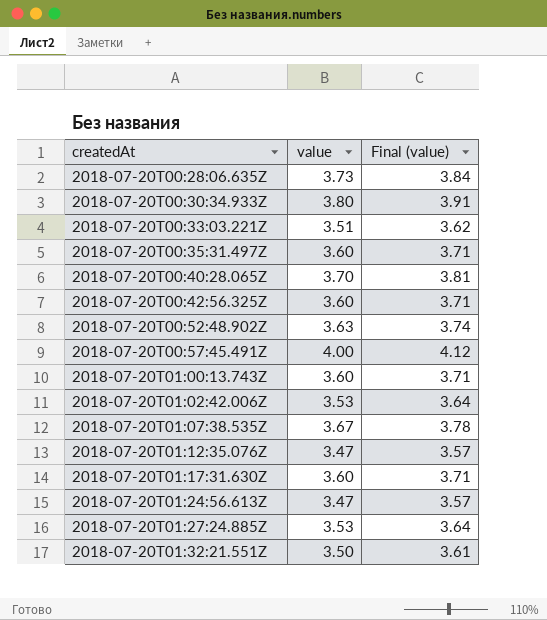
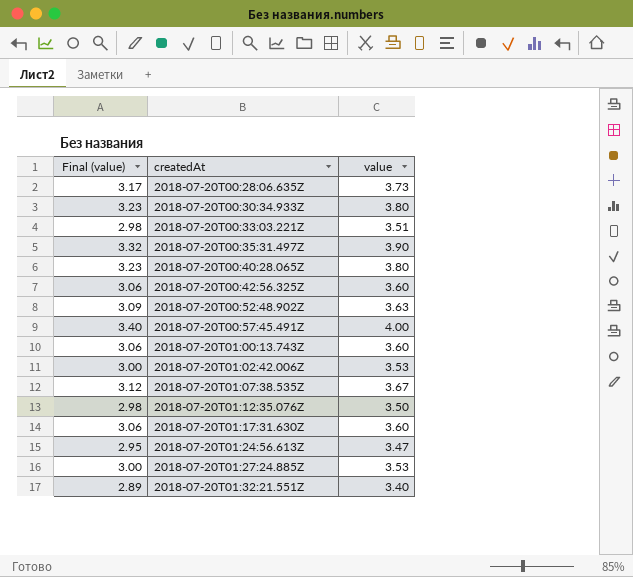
column Final (value) | formula: [value] * 1.03 -> [value] * 0.85
column Final (value) | position: 3 -> 1
2018-07-20T00:35:31.497Z | value: 3.60 -> 3.90
2018-07-20T00:40:28.065Z | value: 3.70 -> 3.80
2018-07-20T01:12:35.076Z | value: 3.47 -> 3.50
2018-07-20T01:32:21.551Z | value: 3.50 -> 3.40

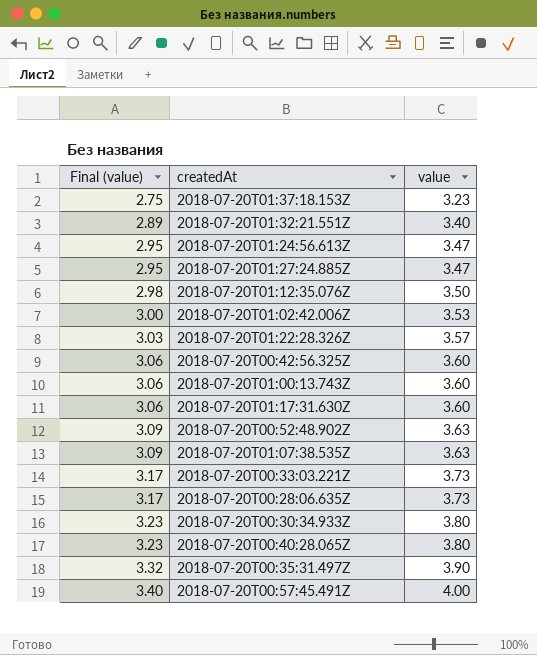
row order: createdAt ascending -> Final (value) ascending
row 2018-07-20T01:37:18.153Z: none -> 2.75 | 3.23
2018-07-20T01:27:24.885Z | Final (value): 3.00 -> 2.95
2018-07-20T01:27:24.885Z | value: 3.53 -> 3.47
row 2018-07-20T01:22:28.326Z: none -> 3.03 | 3.57
2018-07-20T01:07:38.535Z | Final (value): 3.12 -> 3.09
2018-07-20T01:07:38.535Z | value: 3.67 -> 3.63
2018-07-20T00:33:03.221Z | Final (value): 2.98 -> 3.17
2018-07-20T00:33:03.221Z | value: 3.51 -> 3.73

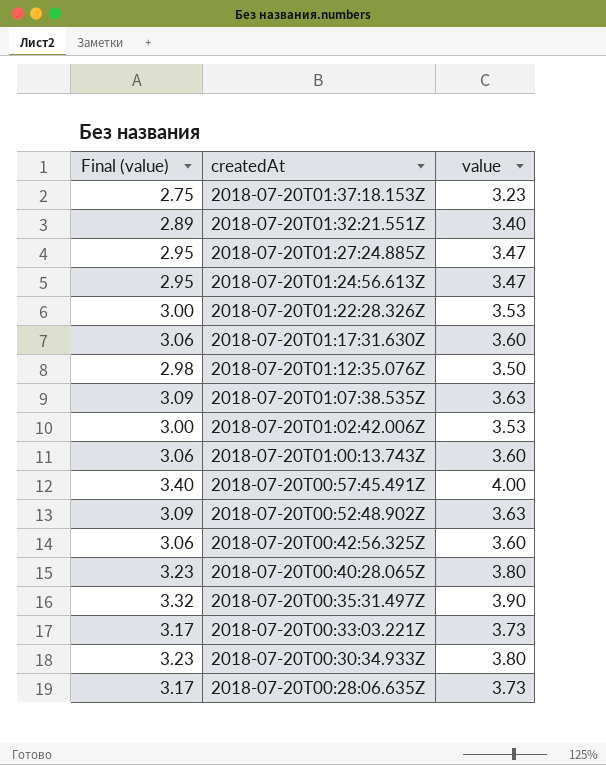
row order: Final (value) ascending -> createdAt descending
2018-07-20T01:22:28.326Z | Final (value): 3.03 -> 3.00
2018-07-20T01:22:28.326Z | value: 3.57 -> 3.53

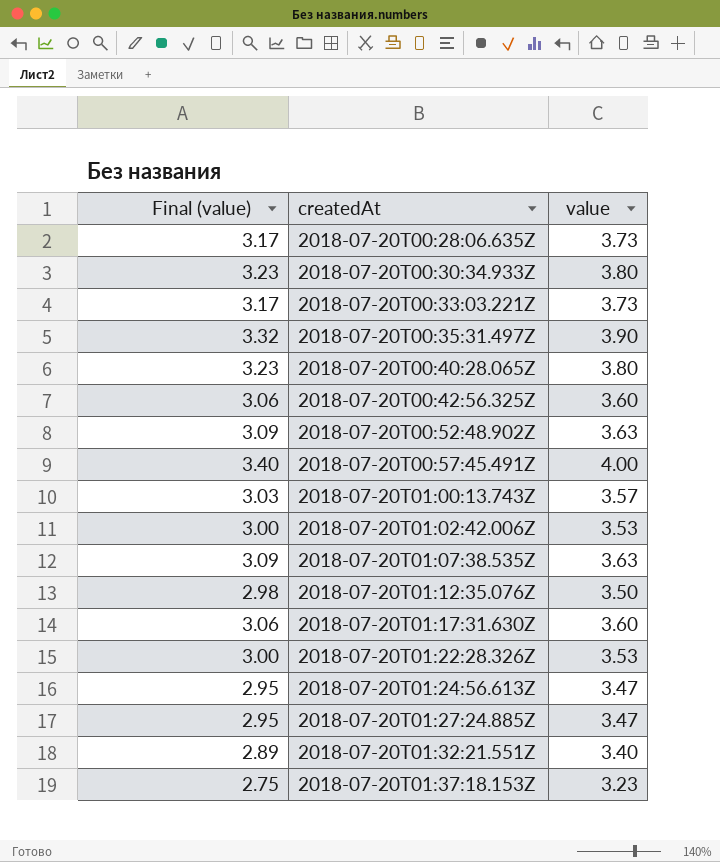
row order: createdAt descending -> createdAt ascending
2018-07-20T01:00:13.743Z | Final (value): 3.06 -> 3.03
2018-07-20T01:00:13.743Z | value: 3.60 -> 3.57

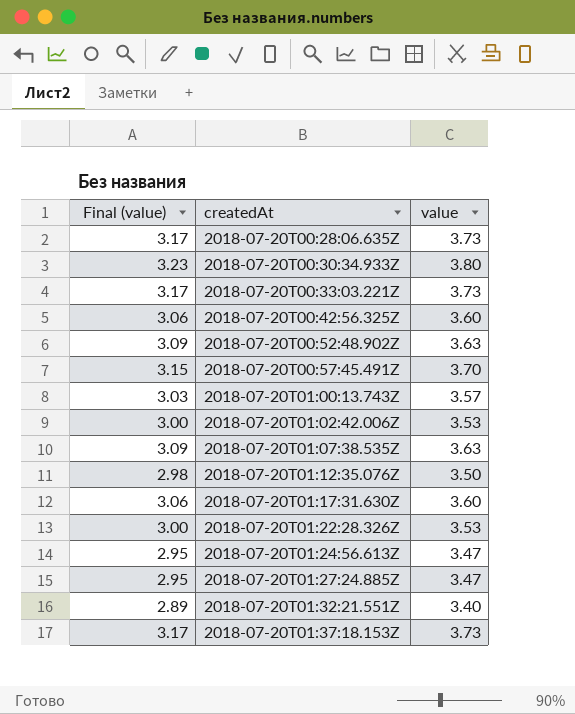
row 2018-07-20T00:35:31.497Z: 3.32 | 3.90 -> none
row 2018-07-20T00:40:28.065Z: 3.23 | 3.80 -> none
2018-07-20T00:57:45.491Z | Final (value): 3.40 -> 3.15
2018-07-20T00:57:45.491Z | value: 4.00 -> 3.70
2018-07-20T01:37:18.153Z | Final (value): 2.75 -> 3.17
2018-07-20T01:37:18.153Z | value: 3.23 -> 3.73

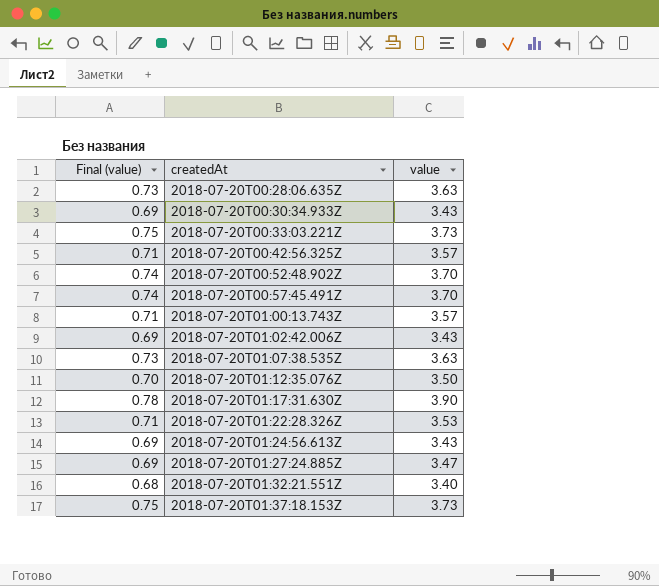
column Final (value) | formula: [value] * 0.85 -> [value] * 0.2
2018-07-20T00:28:06.635Z | value: 3.73 -> 3.63
2018-07-20T00:30:34.933Z | value: 3.80 -> 3.43
2018-07-20T00:42:56.325Z | value: 3.60 -> 3.57
2018-07-20T00:52:48.902Z | value: 3.63 -> 3.70
2018-07-20T01:02:42.006Z | value: 3.53 -> 3.43
2018-07-20T01:17:31.630Z | value: 3.60 -> 3.90
2018-07-20T01:24:56.613Z | value: 3.47 -> 3.43

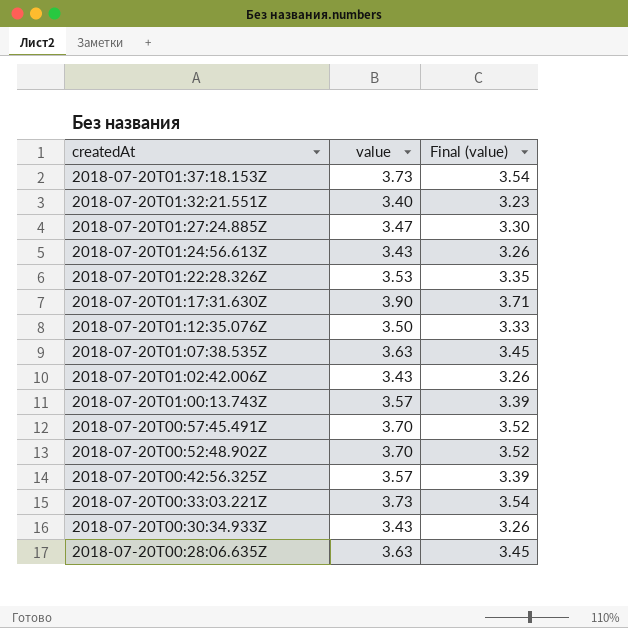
row order: createdAt ascending -> createdAt descending
column Final (value) | formula: [value] * 0.2 -> [value] * 0.95
column Final (value) | position: 1 -> 3

